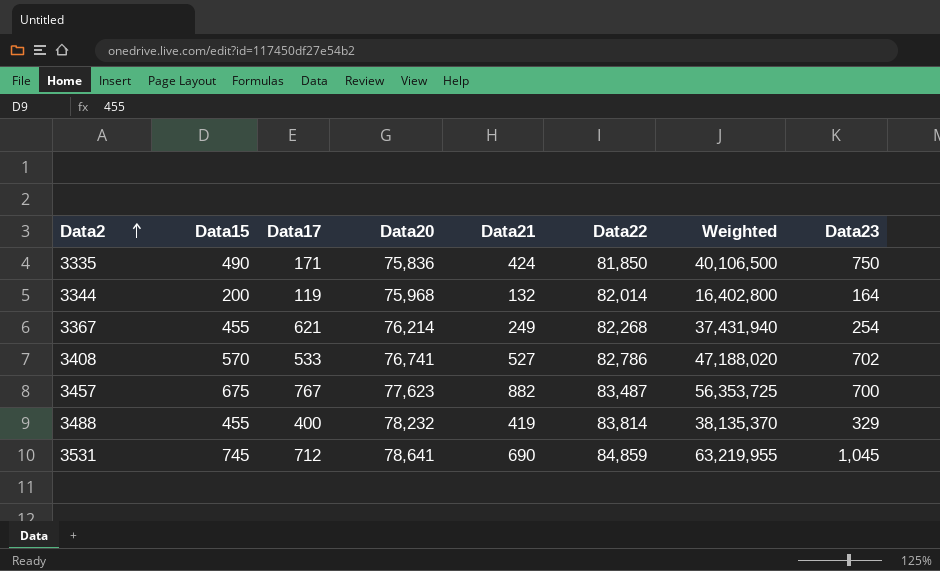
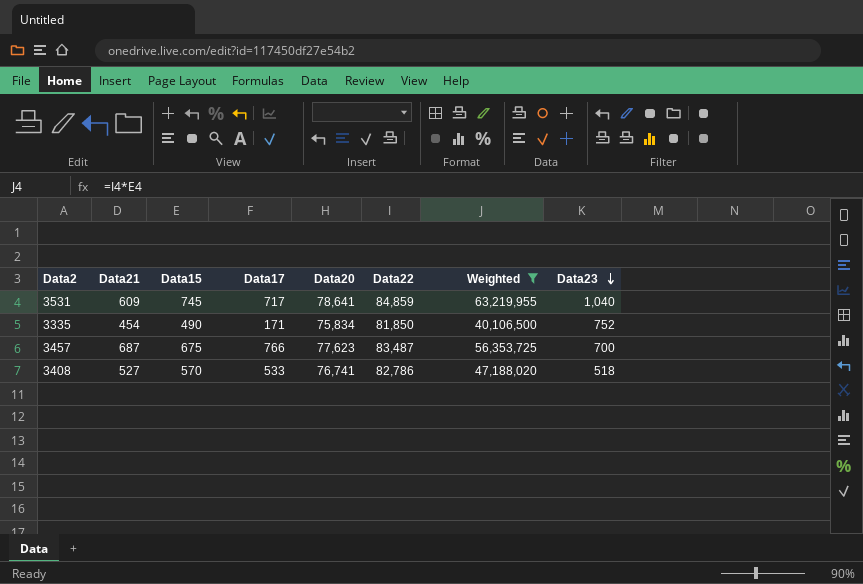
filter: none -> Weighted >= 40,106,500
row order: Data2 ascending -> Data23 descending
column Data21 | position: 5 -> 2
3531 | Data21: 690 -> 609
3531 | Data17: 712 -> 717
3531 | Data23: 1,045 -> 1,040
3335 | Data21: 424 -> 454
3335 | Data20: 75,836 -> 75,834
3335 | Data23: 750 -> 752
3457 | Data21: 882 -> 687
3457 | Data17: 767 -> 766
3408 | Data23: 702 -> 518

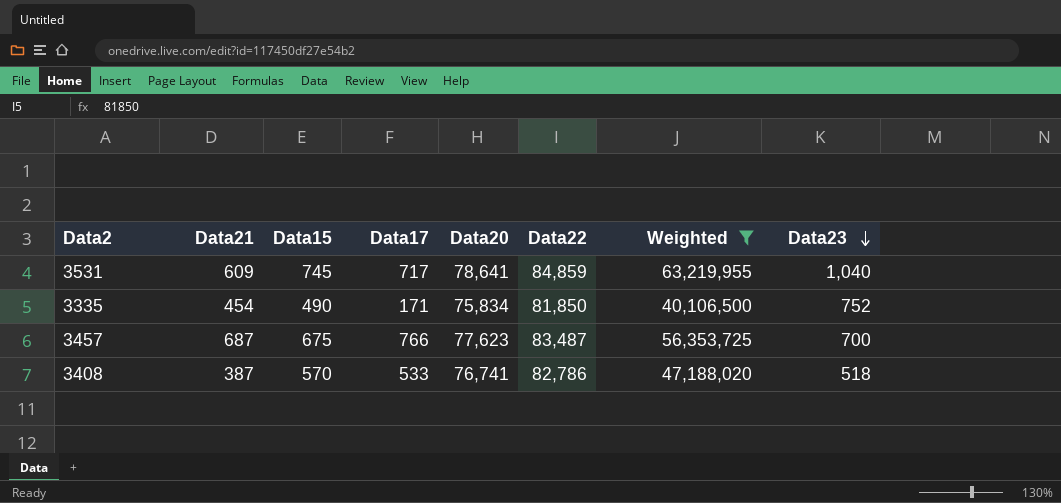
3408 | Data21: 527 -> 387

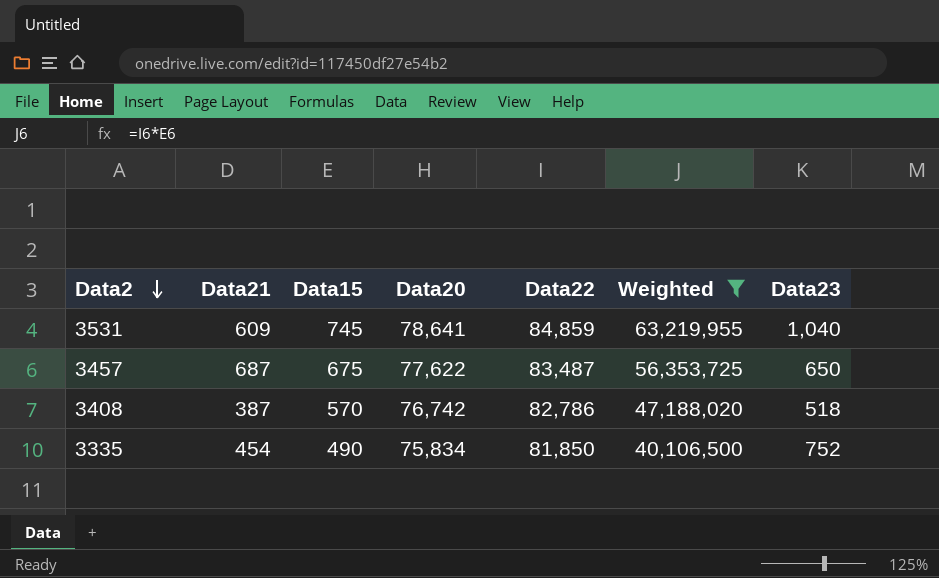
row order: Data23 descending -> Data2 descending
column Data17 | position: 4 -> none
3457 | Data20: 77,623 -> 77,622
3457 | Data23: 700 -> 650
3408 | Data20: 76,741 -> 76,742

